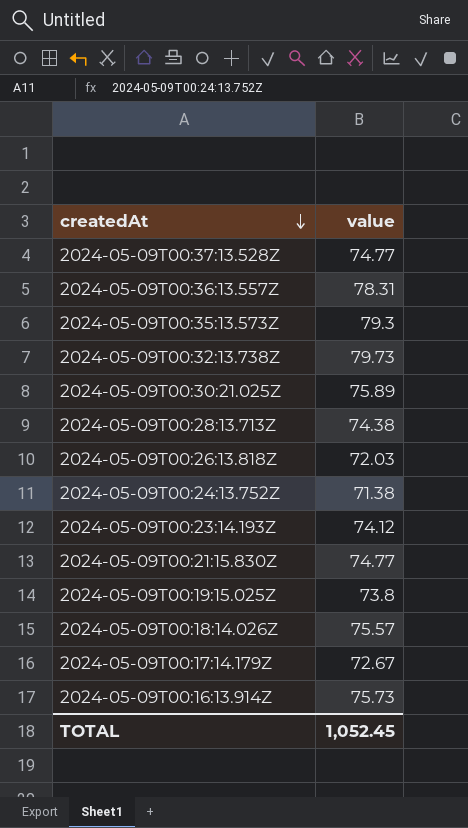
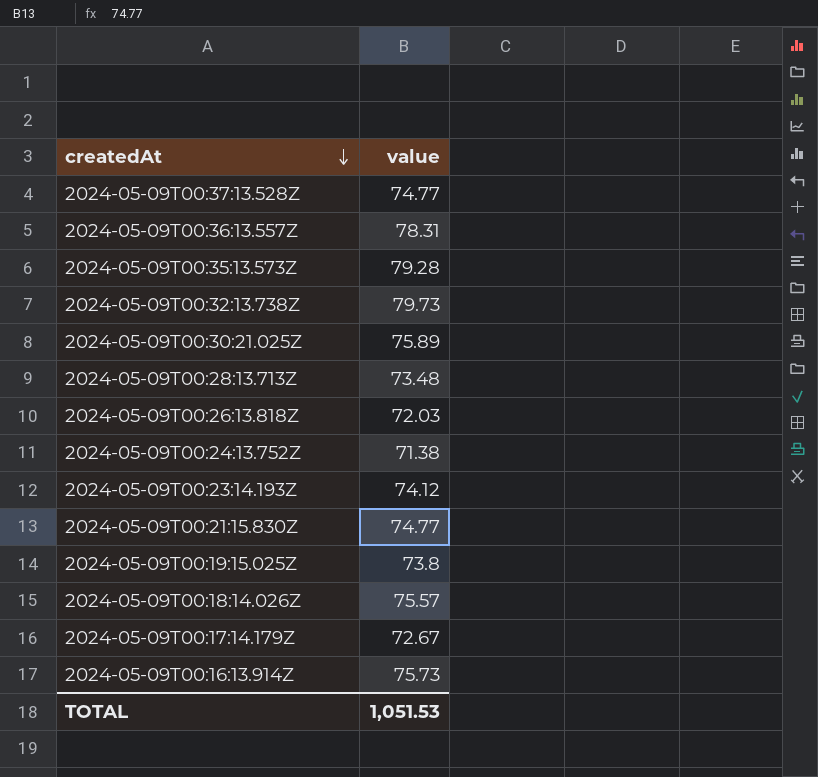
2024-05-09T00:35:13.573Z | value: 79.3 -> 79.28
2024-05-09T00:28:13.713Z | value: 74.38 -> 73.48
TOTAL | value: 1,052.45 -> 1,051.53

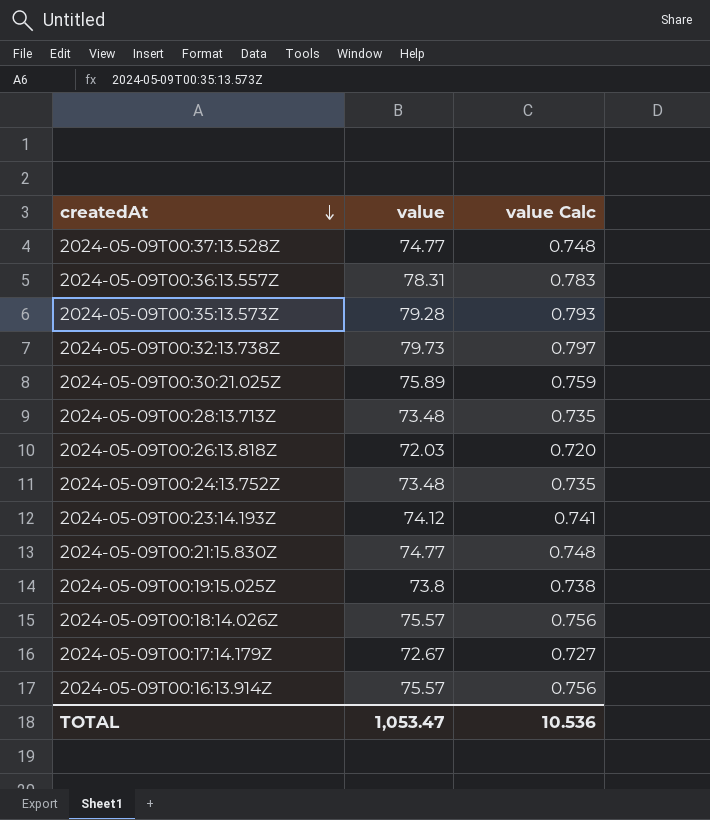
column value Calc | formula: none -> [value] * 0.01
2024-05-09T00:24:13.752Z | value: 71.38 -> 73.48
2024-05-09T00:16:13.914Z | value: 75.73 -> 75.57
TOTAL | value: 1,051.53 -> 1,053.47

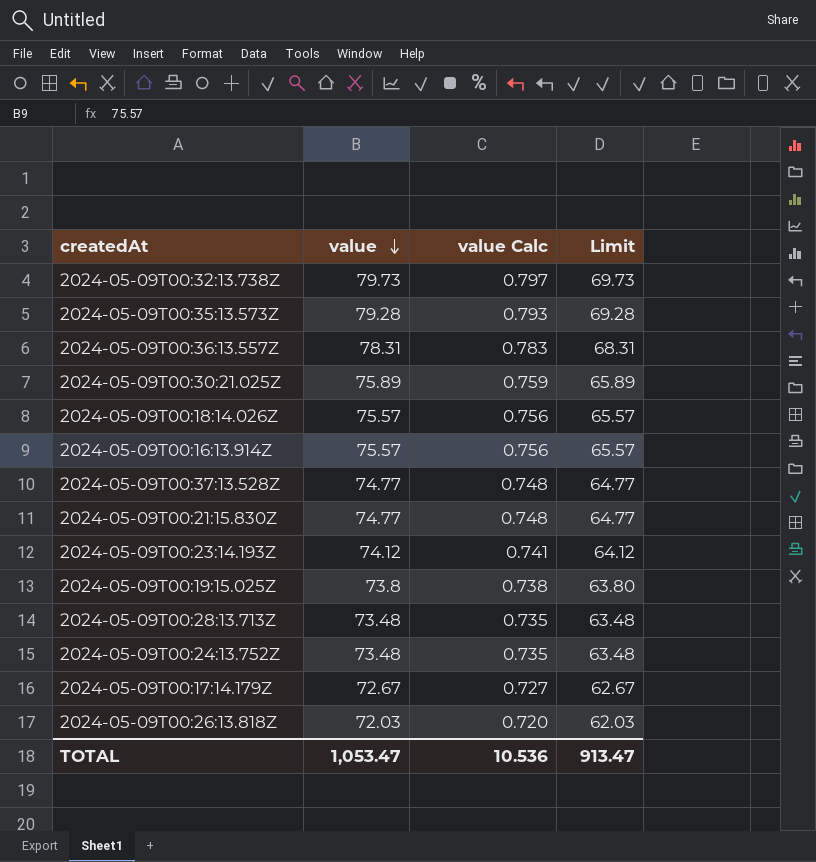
row order: createdAt descending -> value descending
column Limit | formula: none -> [value] - 10

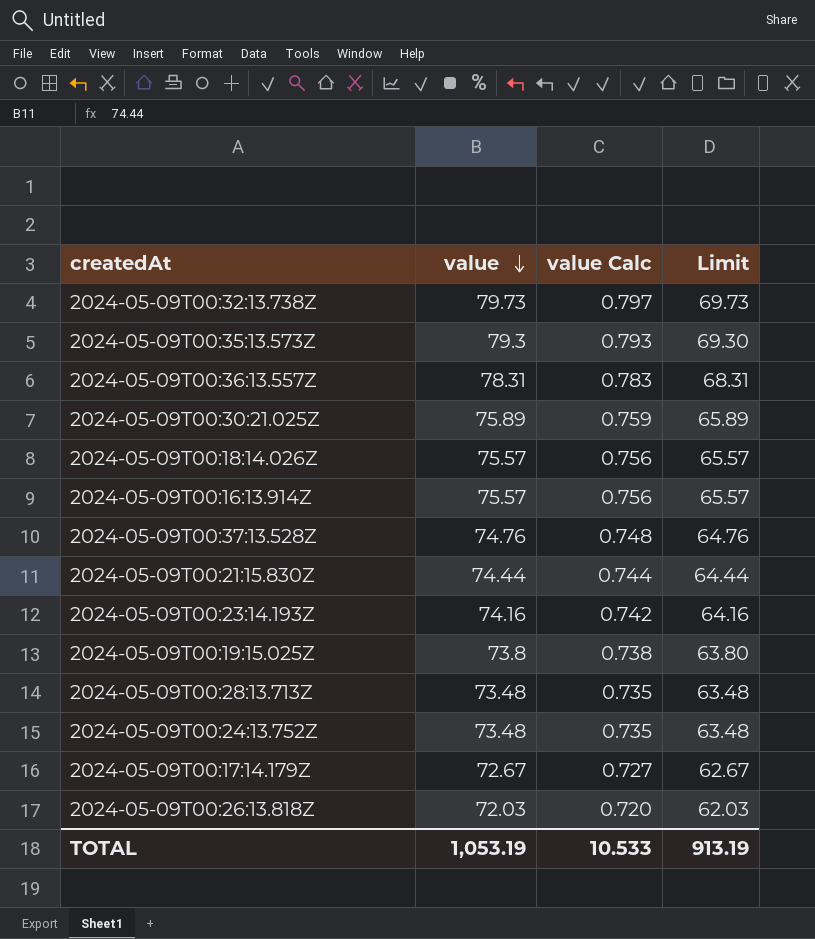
2024-05-09T00:35:13.573Z | value: 79.28 -> 79.3
2024-05-09T00:35:13.573Z | Limit: 69.28 -> 69.30
2024-05-09T00:37:13.528Z | value: 74.77 -> 74.76
2024-05-09T00:37:13.528Z | Limit: 64.77 -> 64.76
2024-05-09T00:21:15.830Z | value: 74.77 -> 74.44
2024-05-09T00:21:15.830Z | value Calc: 0.748 -> 0.744
2024-05-09T00:21:15.830Z | Limit: 64.77 -> 64.44
2024-05-09T00:23:14.193Z | value: 74.12 -> 74.16
2024-05-09T00:23:14.193Z | value Calc: 0.741 -> 0.742
2024-05-09T00:23:14.193Z | Limit: 64.12 -> 64.16
TOTAL | value: 1,053.47 -> 1,053.19
TOTAL | value Calc: 10.536 -> 10.533
TOTAL | Limit: 913.47 -> 913.19

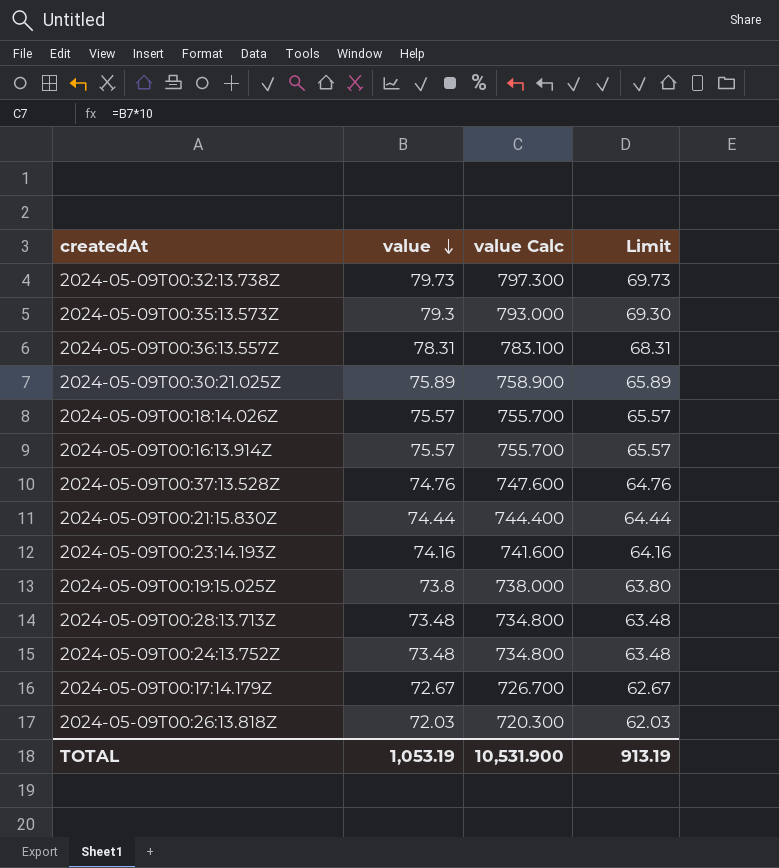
column value Calc | formula: [value] * 0.01 -> [value] * 10
TOTAL | value Calc: 10.533 -> 10,531.900

